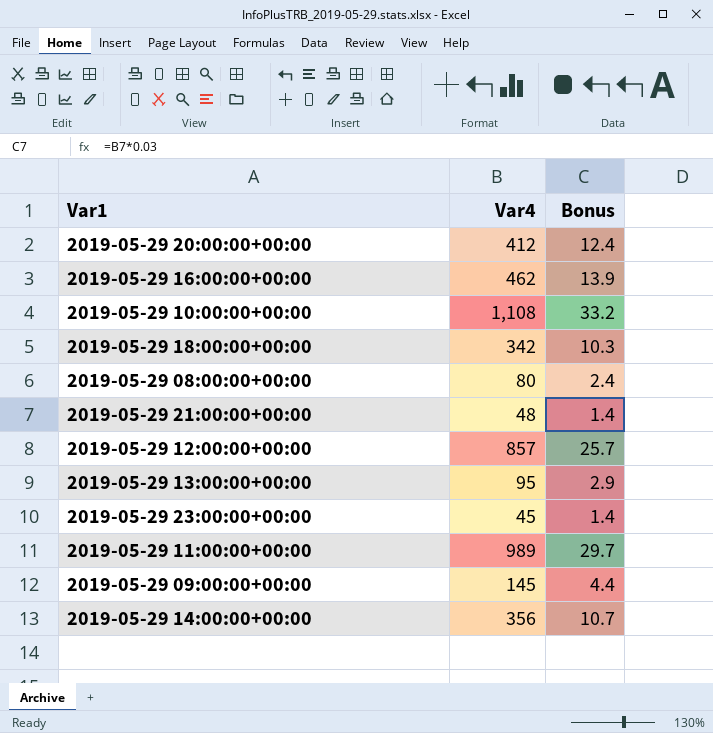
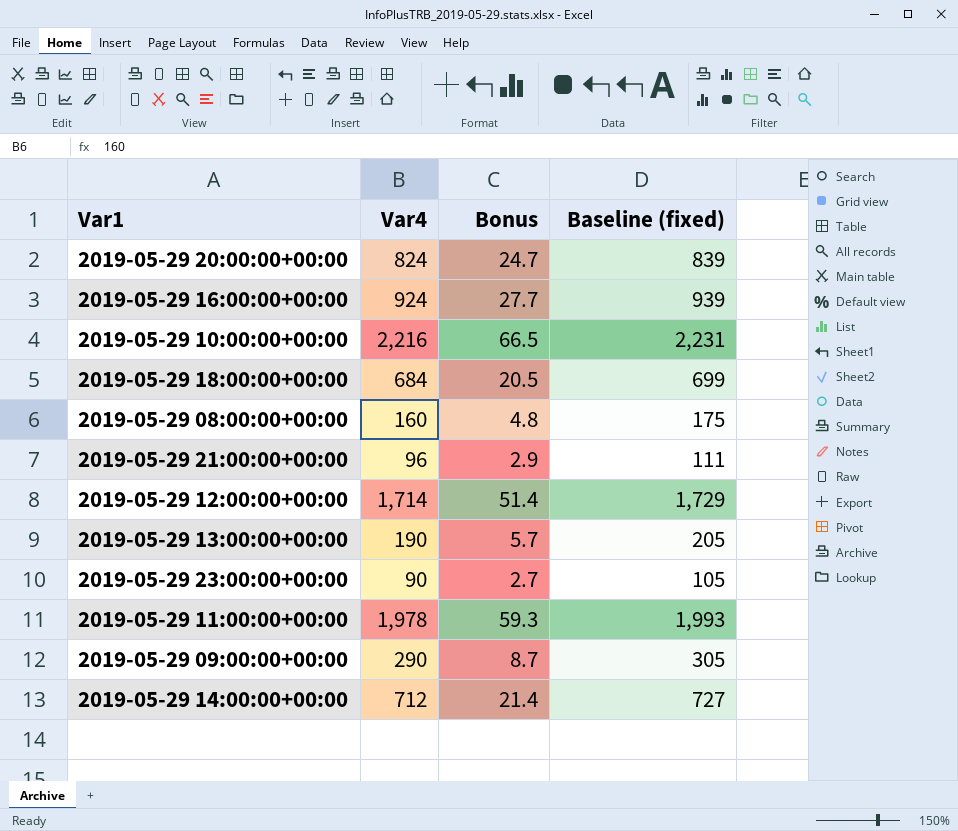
column Baseline (fixed) | formula: none -> [Var4] + 15
2019-05-29 20:00:00+00:00 | Var4: 412 -> 824
2019-05-29 20:00:00+00:00 | Bonus: 12.4 -> 24.7
2019-05-29 16:00:00+00:00 | Var4: 462 -> 924
2019-05-29 16:00:00+00:00 | Bonus: 13.9 -> 27.7
2019-05-29 10:00:00+00:00 | Var4: 1,108 -> 2,216
2019-05-29 10:00:00+00:00 | Bonus: 33.2 -> 66.5
2019-05-29 18:00:00+00:00 | Var4: 342 -> 684
2019-05-29 18:00:00+00:00 | Bonus: 10.3 -> 20.5
2019-05-29 08:00:00+00:00 | Var4: 80 -> 160
2019-05-29 08:00:00+00:00 | Bonus: 2.4 -> 4.8
2019-05-29 21:00:00+00:00 | Var4: 48 -> 96
2019-05-29 21:00:00+00:00 | Bonus: 1.4 -> 2.9
2019-05-29 12:00:00+00:00 | Var4: 857 -> 1,714
2019-05-29 12:00:00+00:00 | Bonus: 25.7 -> 51.4
2019-05-29 13:00:00+00:00 | Var4: 95 -> 190
2019-05-29 13:00:00+00:00 | Bonus: 2.9 -> 5.7
2019-05-29 23:00:00+00:00 | Var4: 45 -> 90
2019-05-29 23:00:00+00:00 | Bonus: 1.4 -> 2.7
2019-05-29 11:00:00+00:00 | Var4: 989 -> 1,978
2019-05-29 11:00:00+00:00 | Bonus: 29.7 -> 59.3
2019-05-29 09:00:00+00:00 | Var4: 145 -> 290
2019-05-29 09:00:00+00:00 | Bonus: 4.4 -> 8.7
2019-05-29 14:00:00+00:00 | Var4: 356 -> 712
2019-05-29 14:00:00+00:00 | Bonus: 10.7 -> 21.4

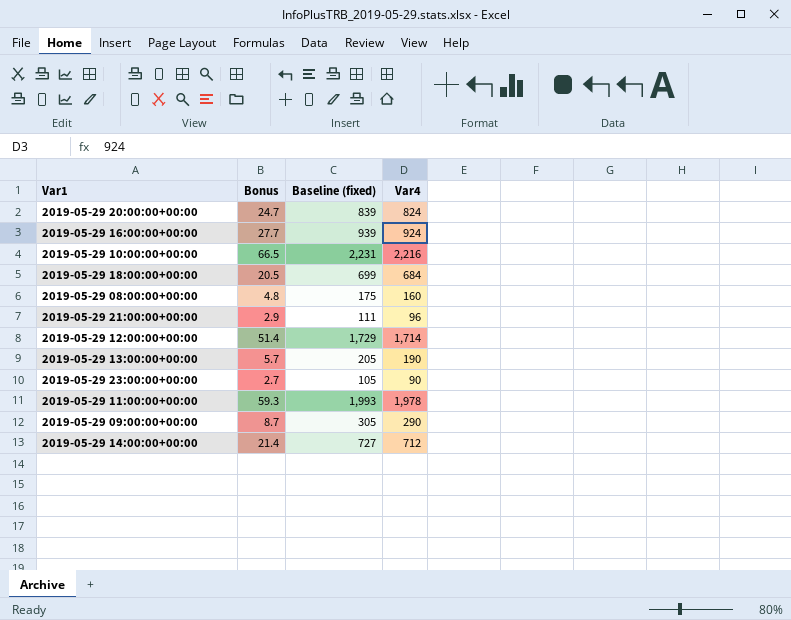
column Var4 | position: 2 -> 4

